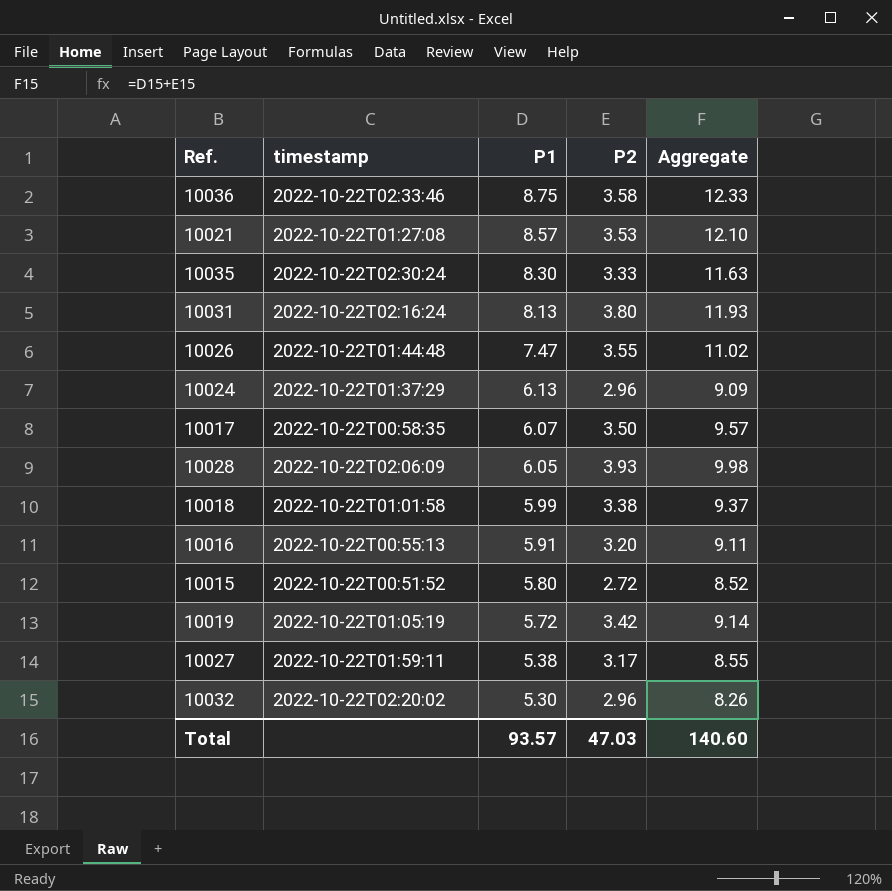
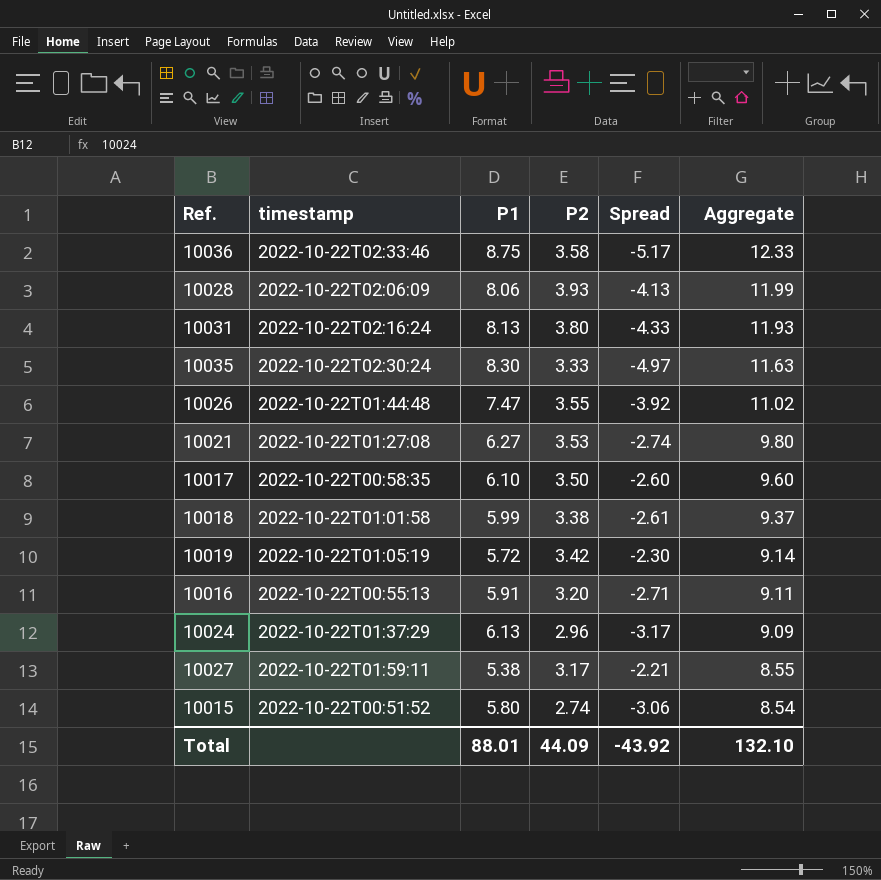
row order: P1 descending -> Aggregate descending
column Spread | formula: none -> [P2] - [P1]
row 10032: 2022-10-22T02:20:02 | 5.30 | 2.96 | 8.26 -> none
10028 | P1: 6.05 -> 8.06
10028 | Aggregate: 9.98 -> 11.99
10021 | P1: 8.57 -> 6.27
10021 | Aggregate: 12.10 -> 9.80
10017 | P1: 6.07 -> 6.10
10017 | Aggregate: 9.57 -> 9.60
10015 | P2: 2.72 -> 2.74
10015 | Aggregate: 8.52 -> 8.54
Total | P1: 93.57 -> 88.01
Total | P2: 47.03 -> 44.09
Total | Aggregate: 140.60 -> 132.10

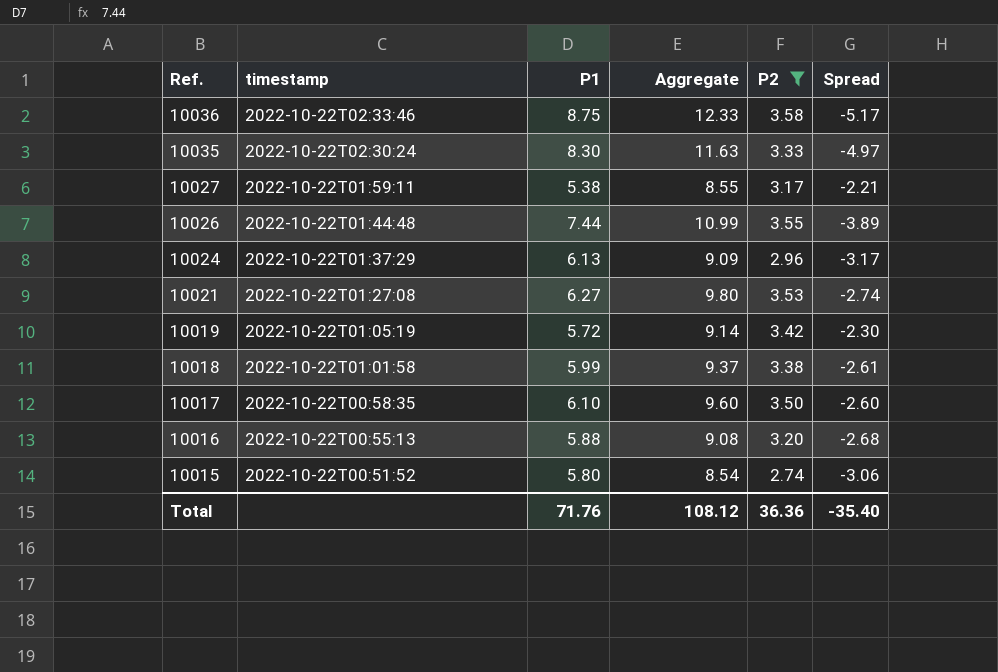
filter: none -> P2 <= 3.58
row order: Aggregate descending -> Ref. descending
column Aggregate | position: 6 -> 4
10026 | P1: 7.47 -> 7.44
10026 | Aggregate: 11.02 -> 10.99
10026 | Spread: -3.92 -> -3.89
10016 | P1: 5.91 -> 5.88
10016 | Aggregate: 9.11 -> 9.08
10016 | Spread: -2.71 -> -2.68
Total | P1: 88.01 -> 71.76
Total | Aggregate: 132.10 -> 108.12
Total | P2: 44.09 -> 36.36
Total | Spread: -43.92 -> -35.40

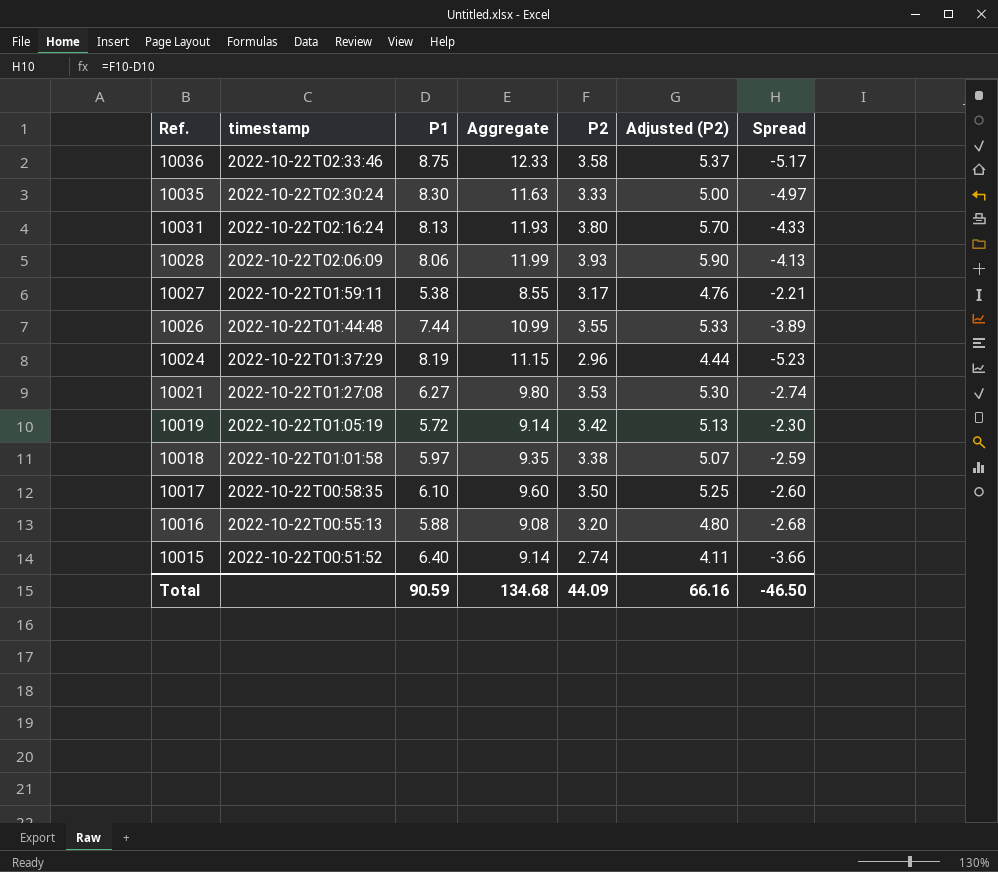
filter: P2 <= 3.58 -> none
column Adjusted (P2) | formula: none -> [P2] * 1.5
10024 | P1: 6.13 -> 8.19
10024 | Aggregate: 9.09 -> 11.15
10024 | Spread: -3.17 -> -5.23
10018 | P1: 5.99 -> 5.97
10018 | Aggregate: 9.37 -> 9.35
10018 | Spread: -2.61 -> -2.59
10015 | P1: 5.80 -> 6.40
10015 | Aggregate: 8.54 -> 9.14
10015 | Spread: -3.06 -> -3.66
Total | P1: 71.76 -> 90.59
Total | Aggregate: 108.12 -> 134.68
Total | P2: 36.36 -> 44.09
Total | Spread: -35.40 -> -46.50

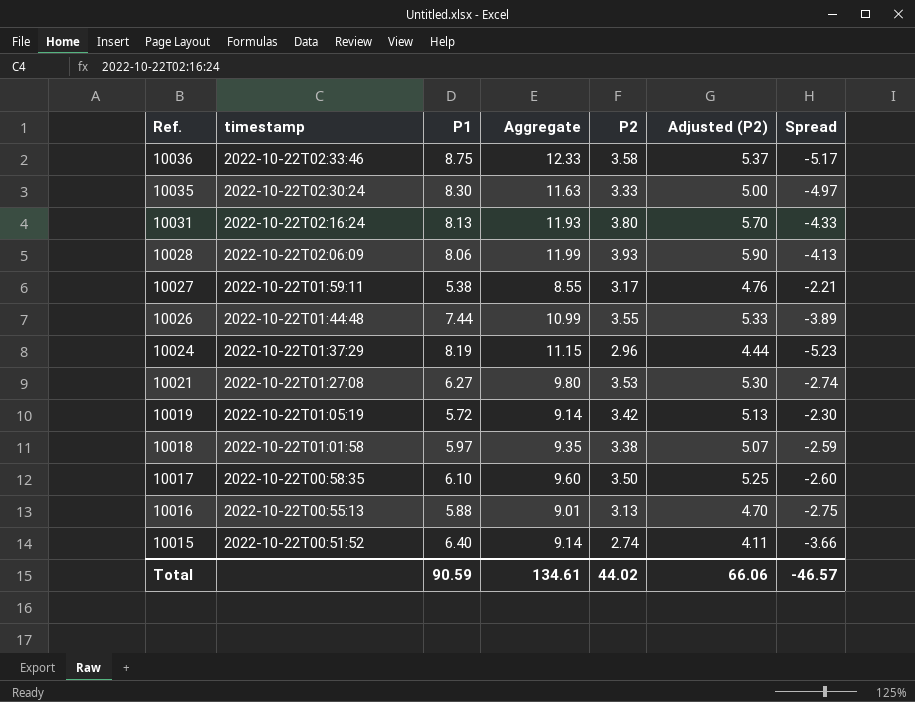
10016 | Aggregate: 9.08 -> 9.01
10016 | P2: 3.20 -> 3.13
10016 | Adjusted (P2): 4.80 -> 4.70
10016 | Spread: -2.68 -> -2.75
Total | Aggregate: 134.68 -> 134.61
Total | P2: 44.09 -> 44.02
Total | Adjusted (P2): 66.16 -> 66.06
Total | Spread: -46.50 -> -46.57

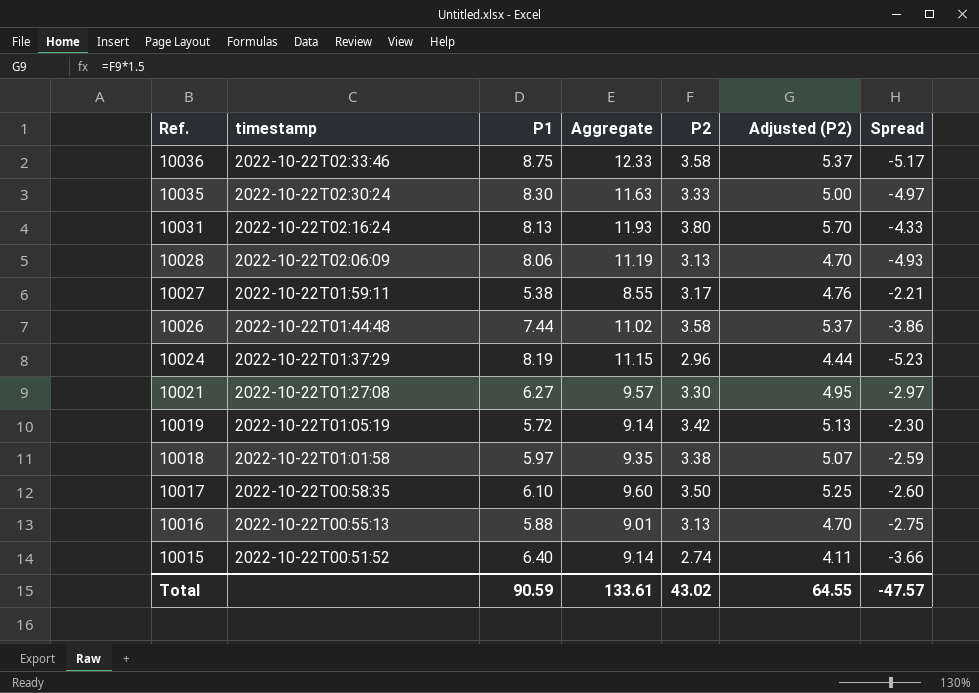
10028 | Aggregate: 11.99 -> 11.19
10028 | P2: 3.93 -> 3.13
10028 | Adjusted (P2): 5.90 -> 4.70
10028 | Spread: -4.13 -> -4.93
10026 | Aggregate: 10.99 -> 11.02
10026 | P2: 3.55 -> 3.58
10026 | Adjusted (P2): 5.33 -> 5.37
10026 | Spread: -3.89 -> -3.86
10021 | Aggregate: 9.80 -> 9.57
10021 | P2: 3.53 -> 3.30
10021 | Adjusted (P2): 5.30 -> 4.95
10021 | Spread: -2.74 -> -2.97
Total | Aggregate: 134.61 -> 133.61
Total | P2: 44.02 -> 43.02
Total | Adjusted (P2): 66.06 -> 64.55
Total | Spread: -46.57 -> -47.57

